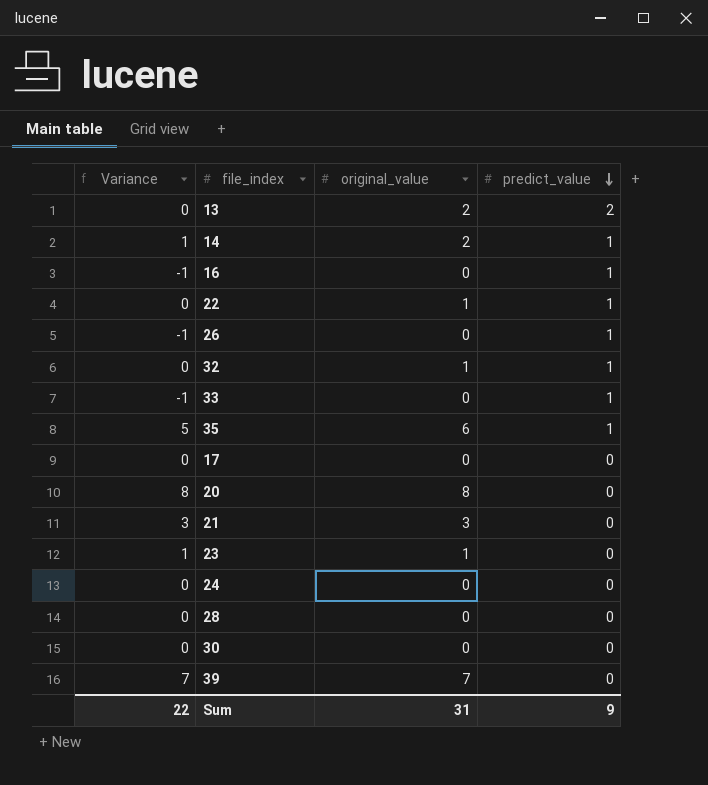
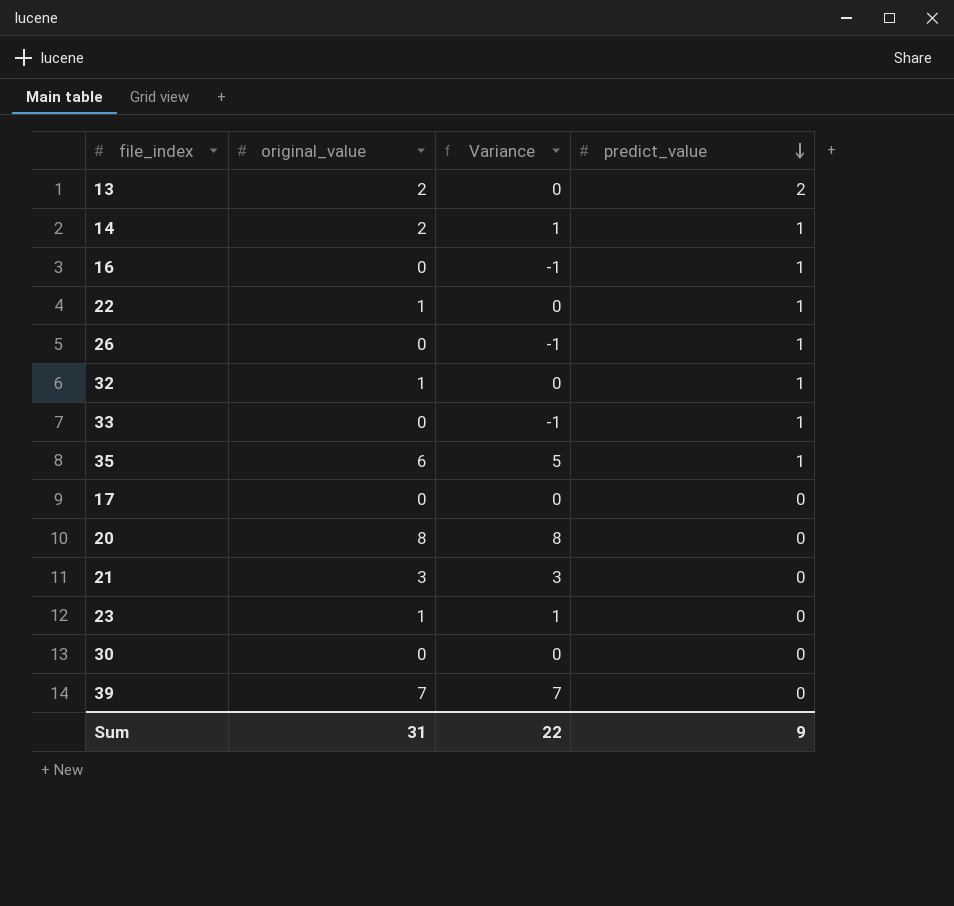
column Variance | position: 1 -> 3
row 24: 0 | 0 | 0 -> none
row 28: 0 | 0 | 0 -> none

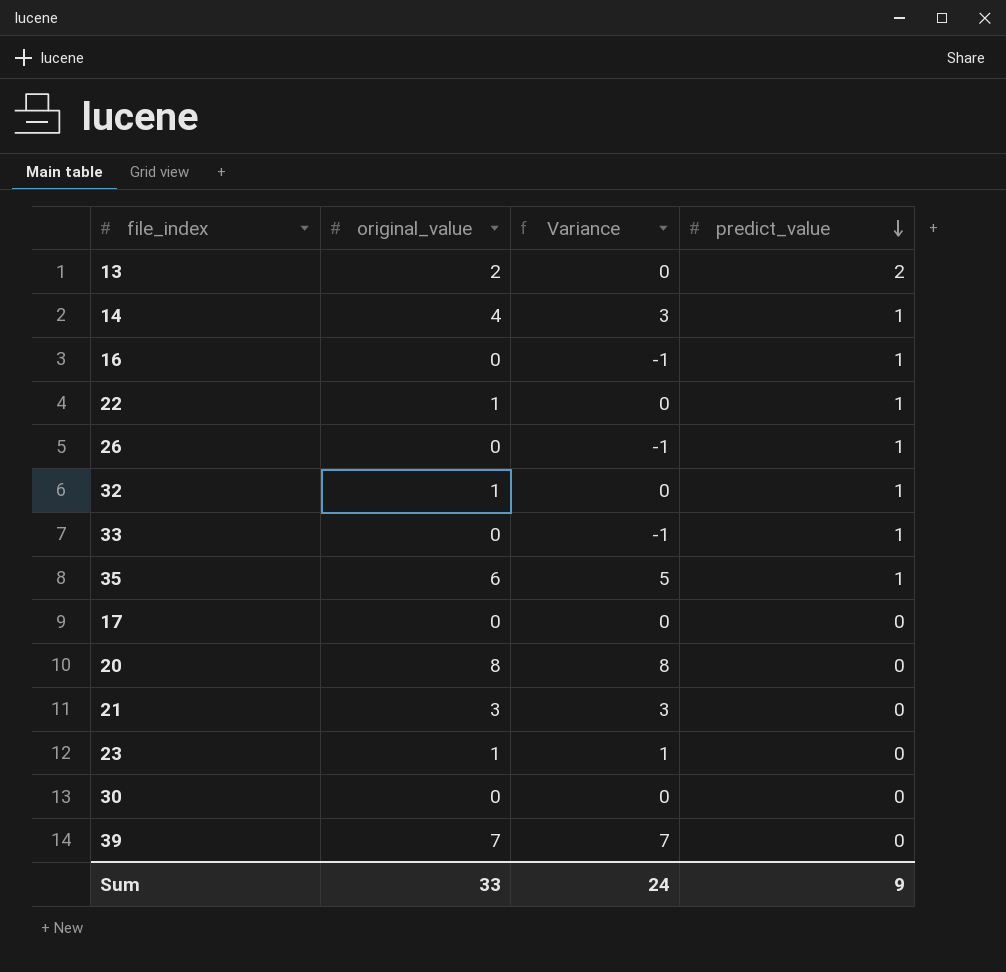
14 | original_value: 2 -> 4
14 | Variance: 1 -> 3
Sum | original_value: 31 -> 33
Sum | Variance: 22 -> 24

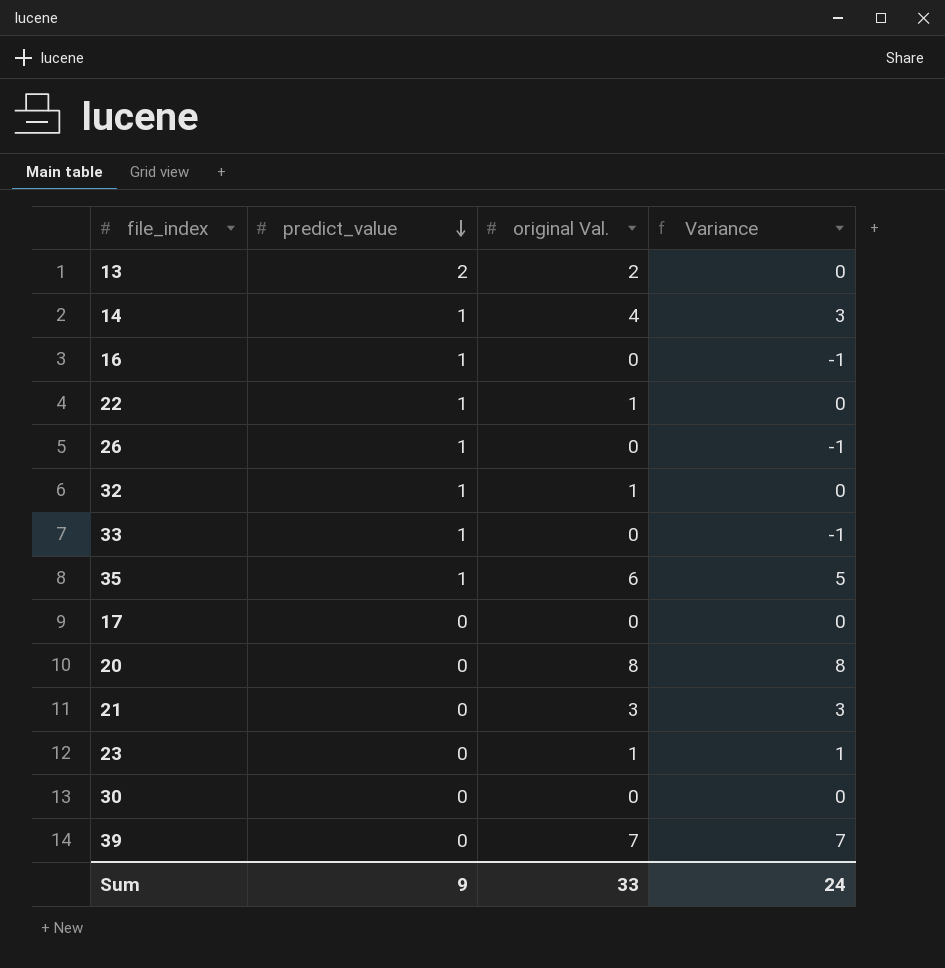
column predict_value | position: 4 -> 2
column name: original_value -> original Val.

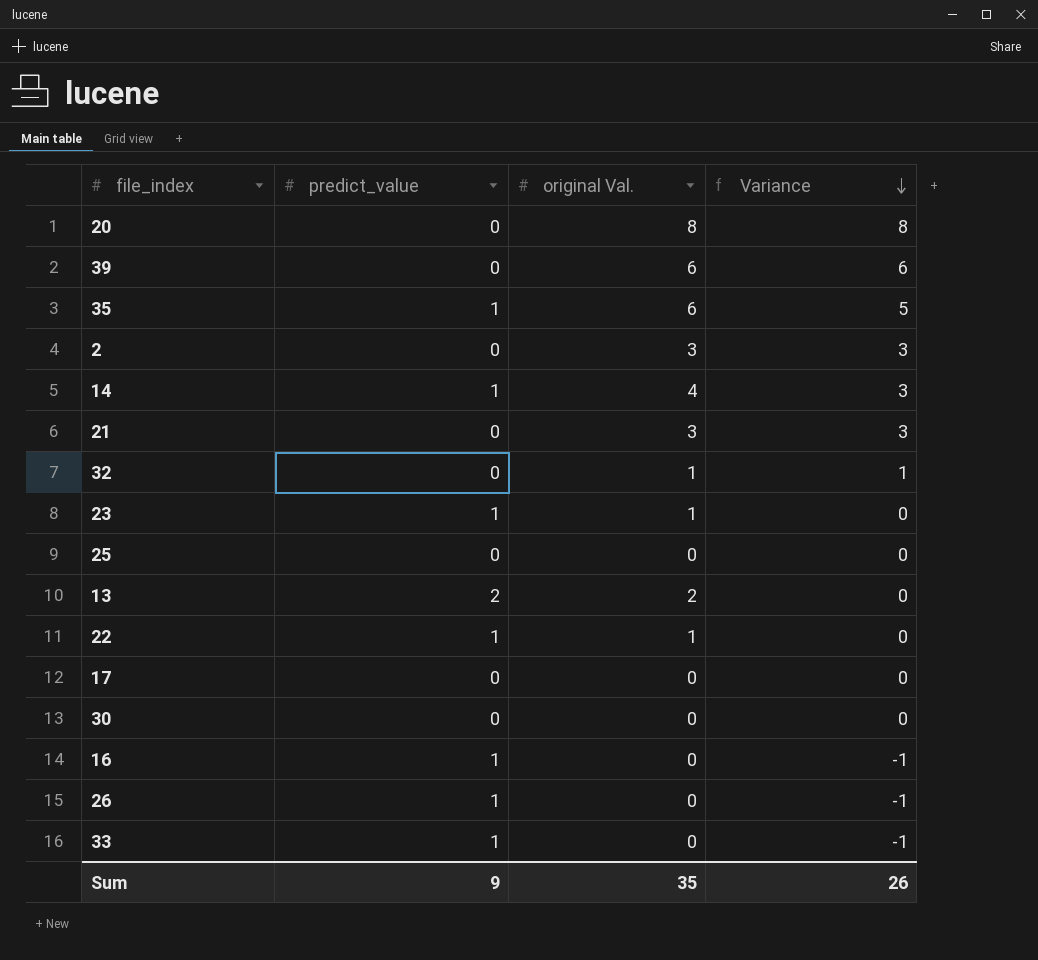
row order: predict_value descending -> Variance descending
39 | original Val.: 7 -> 6
39 | Variance: 7 -> 6
row 2: none -> 0 | 3 | 3
32 | predict_value: 1 -> 0
32 | Variance: 0 -> 1
23 | predict_value: 0 -> 1
23 | Variance: 1 -> 0
row 25: none -> 0 | 0 | 0
Sum | original Val.: 33 -> 35
Sum | Variance: 24 -> 26

